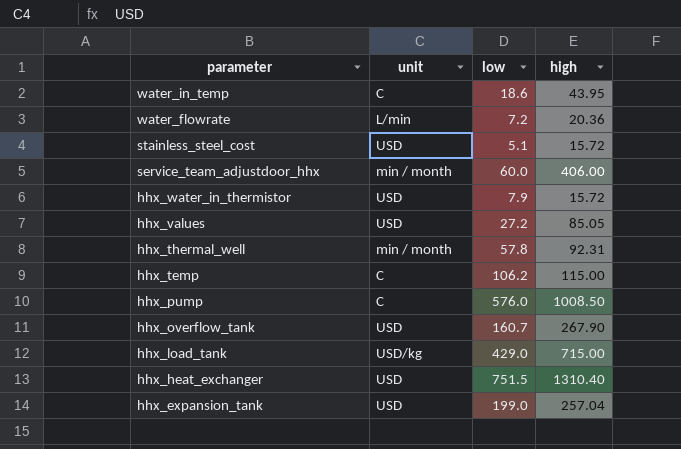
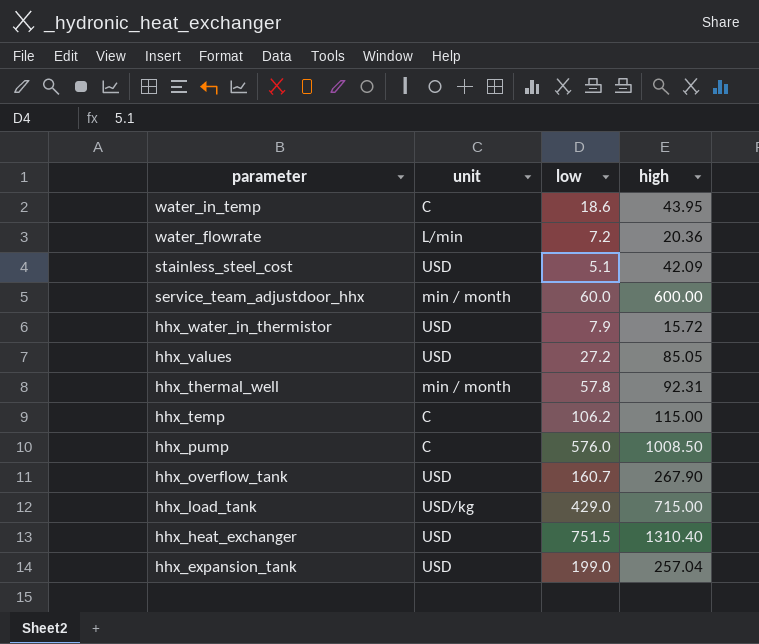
stainless_steel_cost | high: 15.72 -> 42.09
service_team_adjustdoor_hhx | high: 406.00 -> 600.00

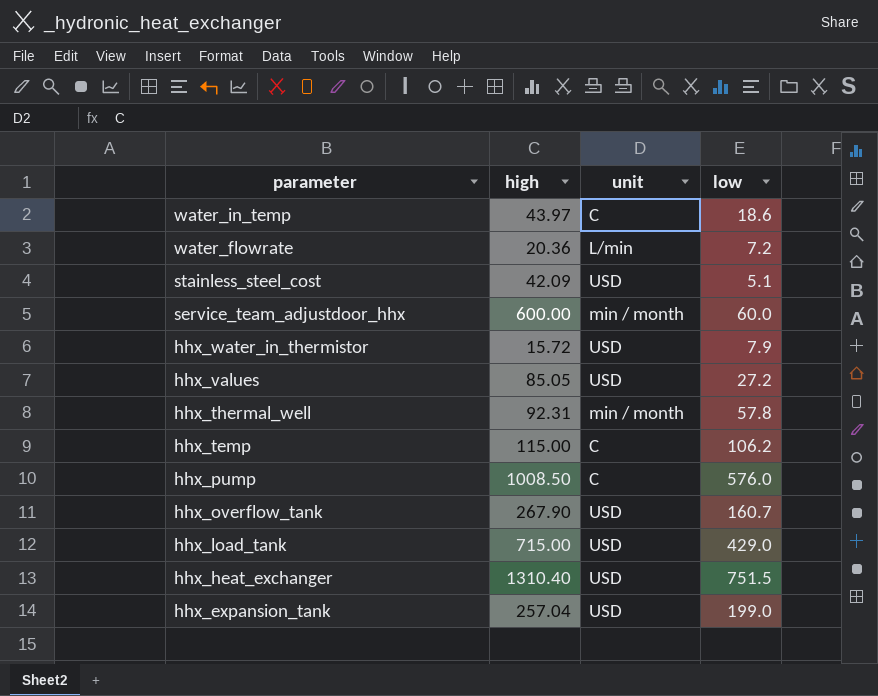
column high | position: 4 -> 2
water_in_temp | high: 43.95 -> 43.97
hhx_load_tank | unit: USD/kg -> USD

